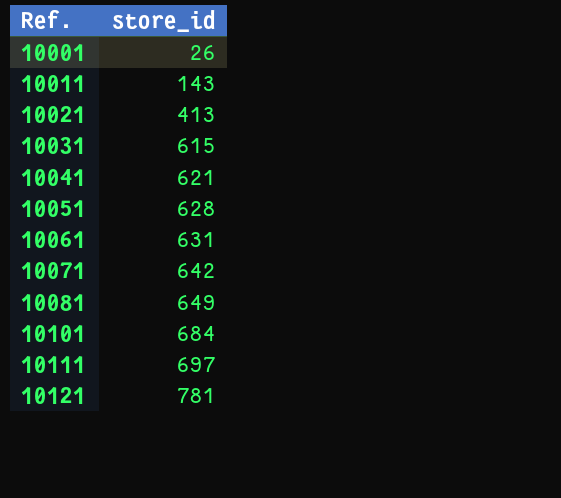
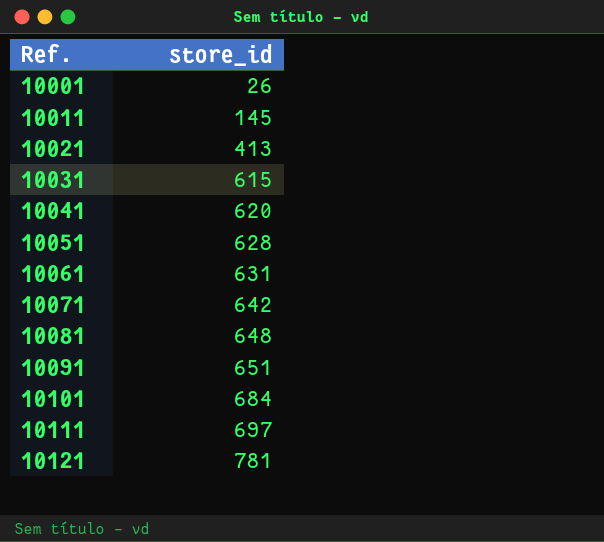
10011 | store_id: 143 -> 145
10041 | store_id: 621 -> 620
10081 | store_id: 649 -> 648
row 10091: none -> 651

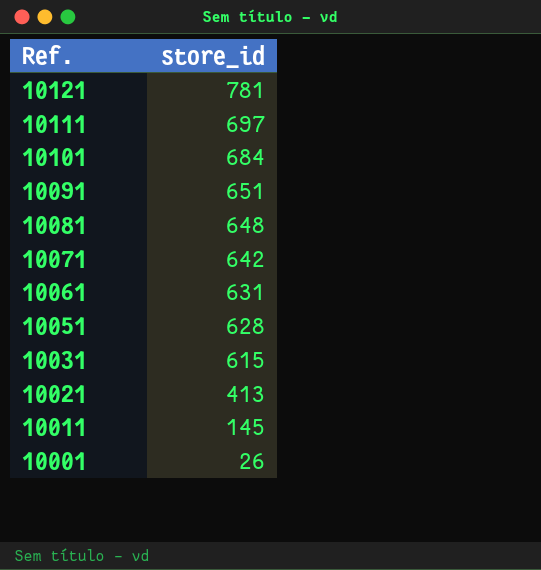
row order: Ref. ascending -> Ref. descending
row 10041: 620 -> none

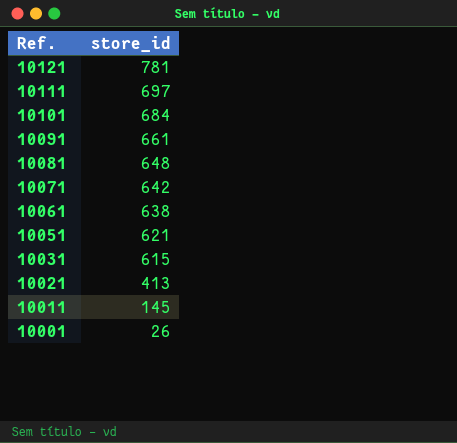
10091 | store_id: 651 -> 661
10061 | store_id: 631 -> 638
10051 | store_id: 628 -> 621

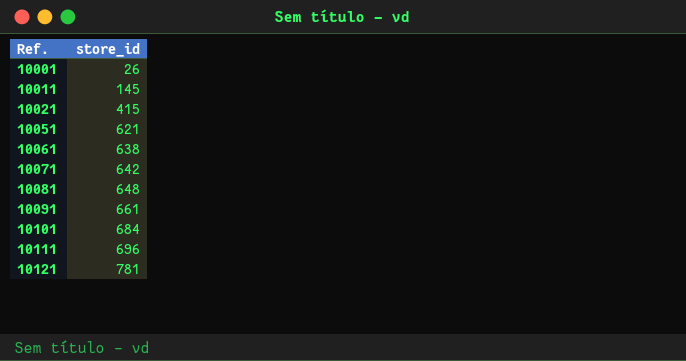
row order: Ref. descending -> Ref. ascending
row 10031: 615 -> none
10021 | store_id: 413 -> 415
10111 | store_id: 697 -> 696

